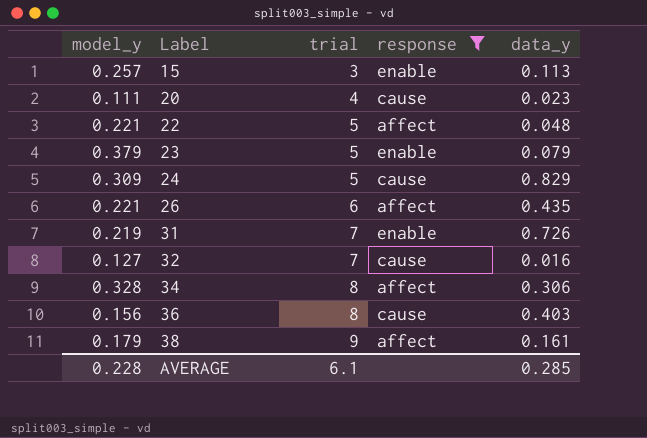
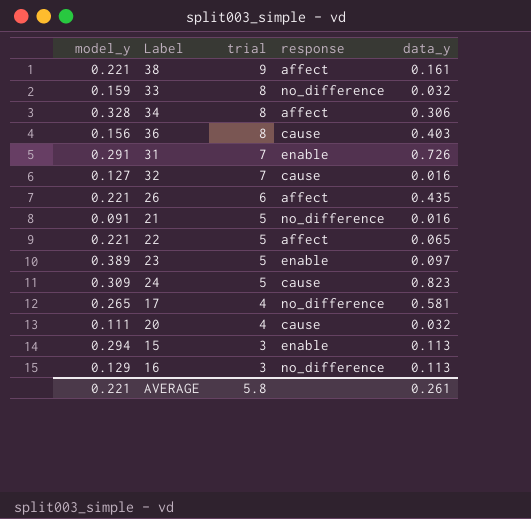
filter: response != no_difference -> none
row order: Label ascending -> trial descending
38 | model_y: 0.179 -> 0.221
31 | model_y: 0.219 -> 0.291
22 | data_y: 0.048 -> 0.065
23 | model_y: 0.379 -> 0.389
23 | data_y: 0.079 -> 0.097
24 | data_y: 0.829 -> 0.823
20 | data_y: 0.023 -> 0.032
15 | model_y: 0.257 -> 0.294
AVERAGE | model_y: 0.228 -> 0.221
AVERAGE | trial: 6.1 -> 5.8
AVERAGE | data_y: 0.285 -> 0.261

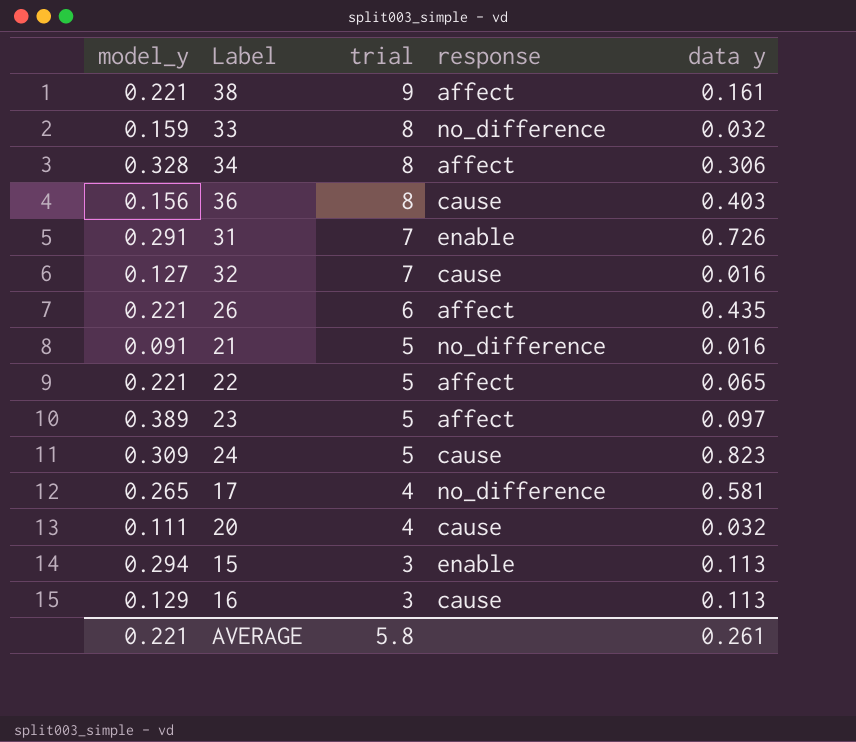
column name: data_y -> data y
23 | response: enable -> affect
16 | response: no_difference -> cause

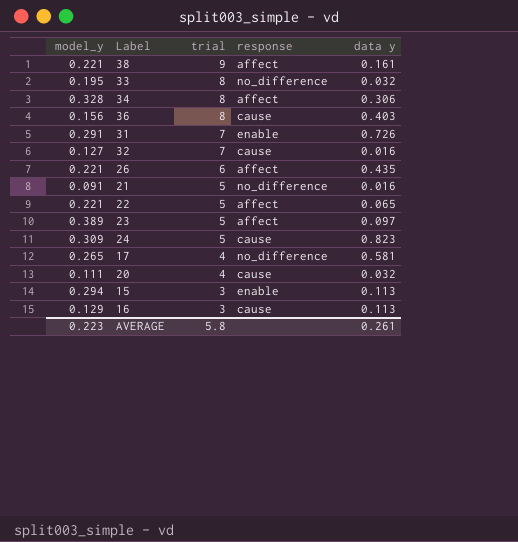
33 | model_y: 0.159 -> 0.195
AVERAGE | model_y: 0.221 -> 0.223

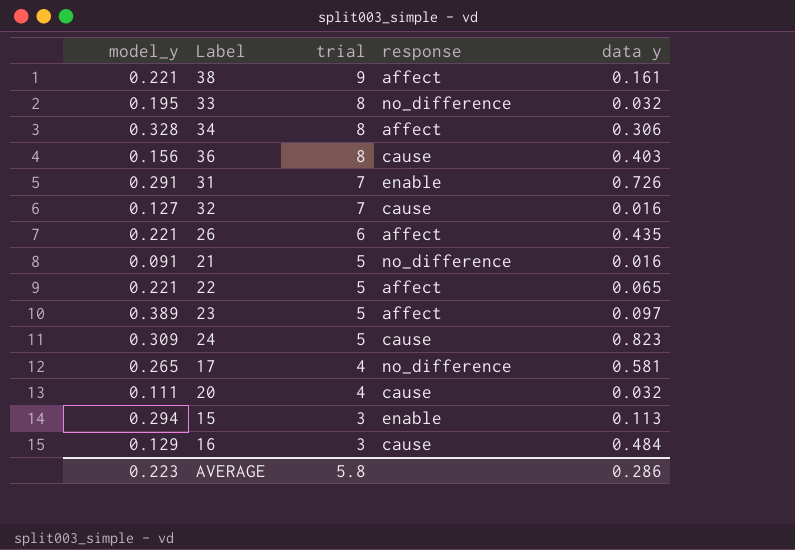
16 | data y: 0.113 -> 0.484
AVERAGE | data y: 0.261 -> 0.286

